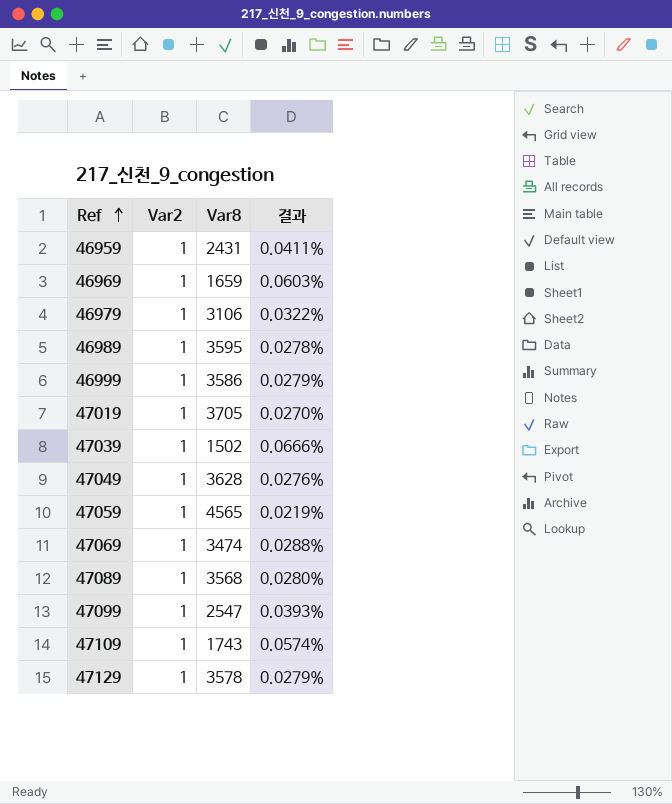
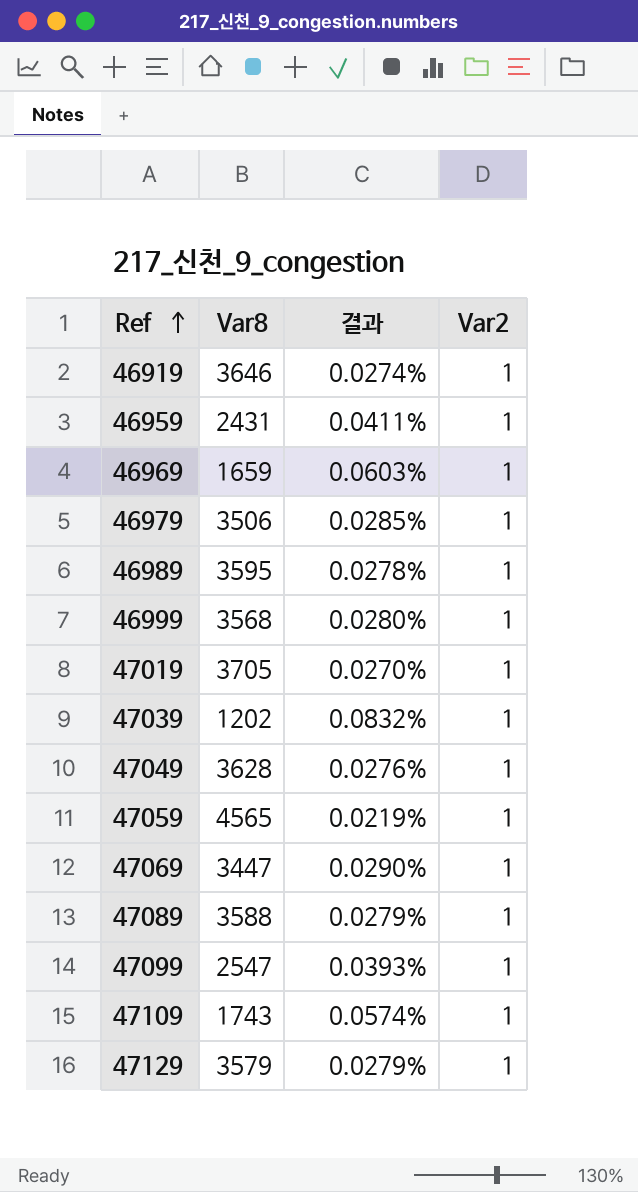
column Var2 | position: 2 -> 4
row 46919: none -> 3646 | 0.0274% | 1
46979 | Var8: 3106 -> 3506
46979 | 결과: 0.0322% -> 0.0285%
46999 | Var8: 3586 -> 3568
46999 | 결과: 0.0279% -> 0.0280%
47039 | Var8: 1502 -> 1202
47039 | 결과: 0.0666% -> 0.0832%
47069 | Var8: 3474 -> 3447
47069 | 결과: 0.0288% -> 0.0290%
47089 | Var8: 3568 -> 3588
47089 | 결과: 0.0280% -> 0.0279%
47129 | Var8: 3578 -> 3579

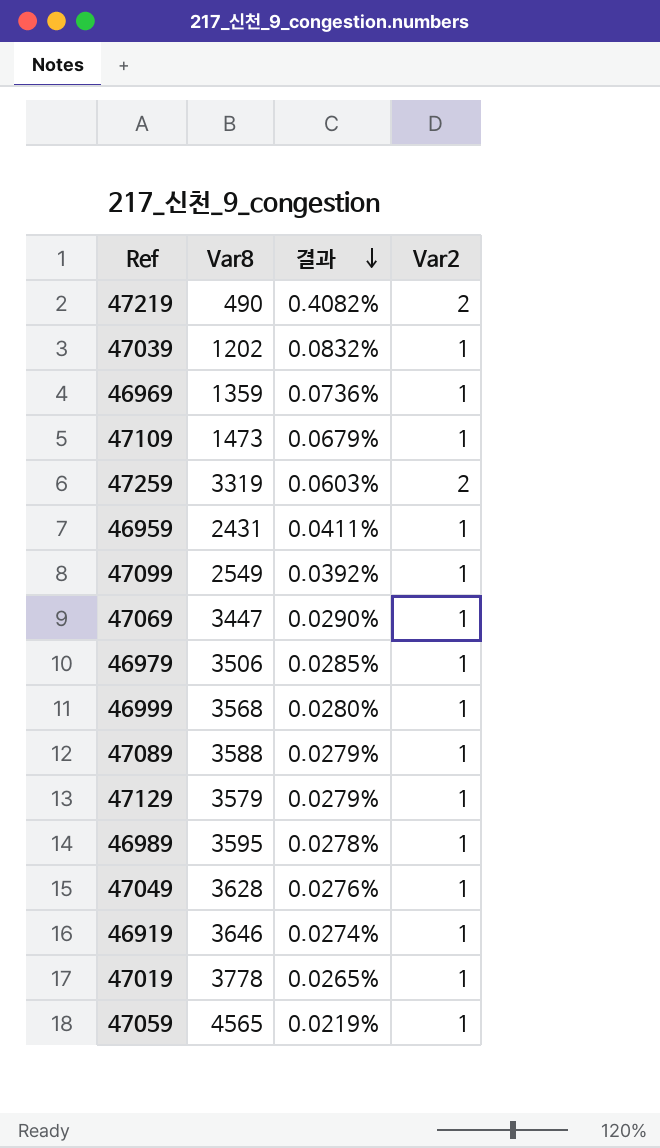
row order: Ref ascending -> 결과 descending
row 47219: none -> 490 | 0.4082% | 2
46969 | Var8: 1659 -> 1359
46969 | 결과: 0.0603% -> 0.0736%
47109 | Var8: 1743 -> 1473
47109 | 결과: 0.0574% -> 0.0679%
row 47259: none -> 3319 | 0.0603% | 2
47099 | Var8: 2547 -> 2549
47099 | 결과: 0.0393% -> 0.0392%
47019 | Var8: 3705 -> 3778
47019 | 결과: 0.0270% -> 0.0265%

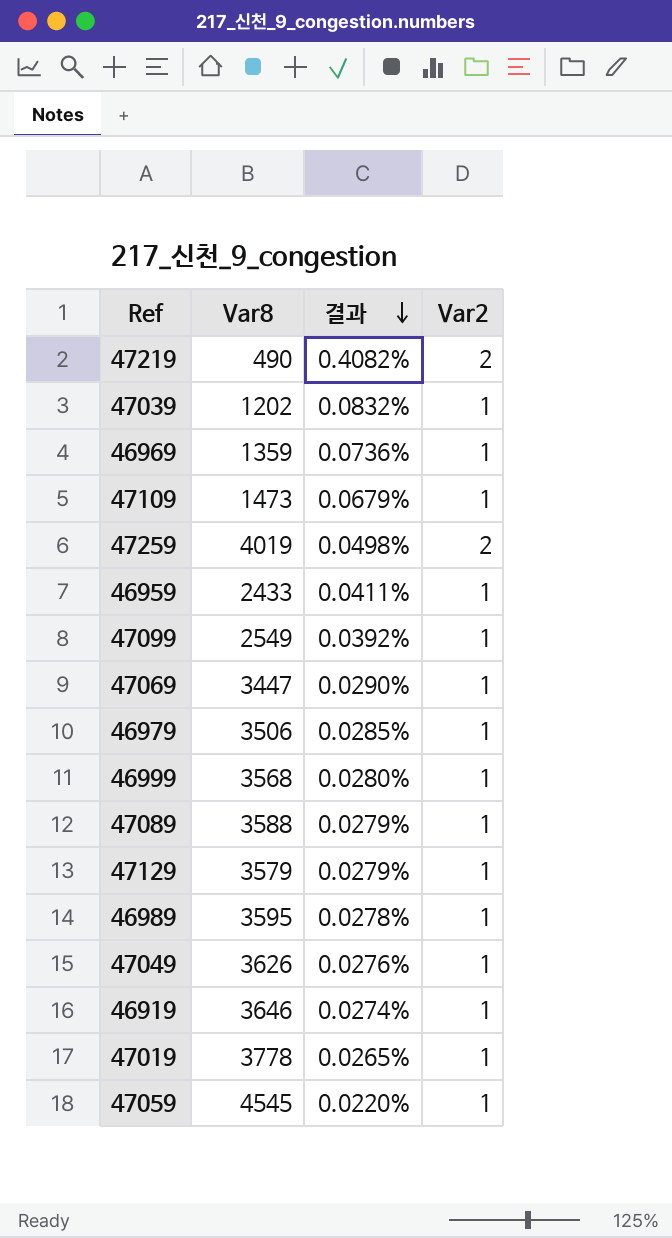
47259 | Var8: 3319 -> 4019
47259 | 결과: 0.0603% -> 0.0498%
46959 | Var8: 2431 -> 2433
47049 | Var8: 3628 -> 3626
47059 | Var8: 4565 -> 4545
47059 | 결과: 0.0219% -> 0.0220%

